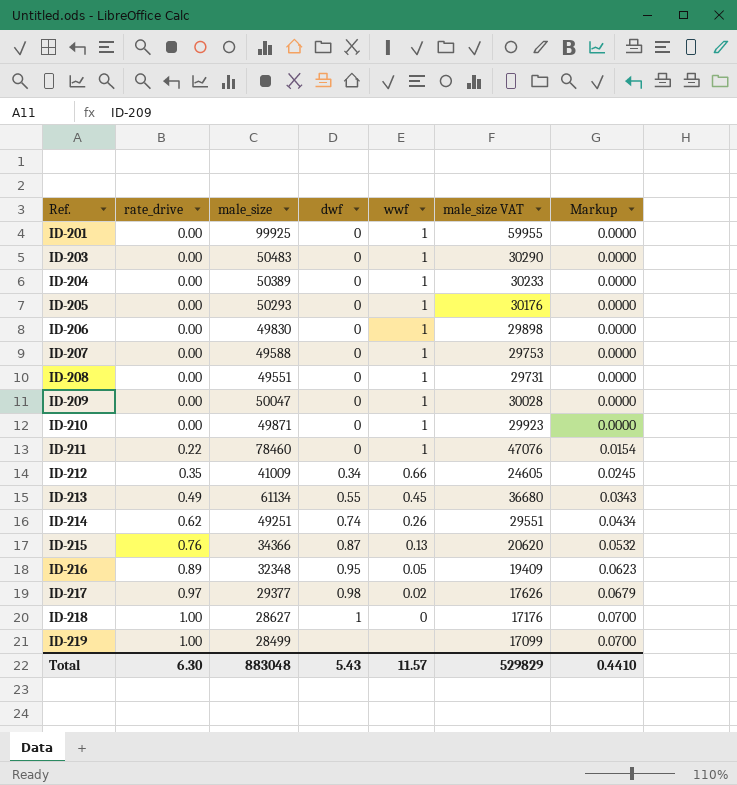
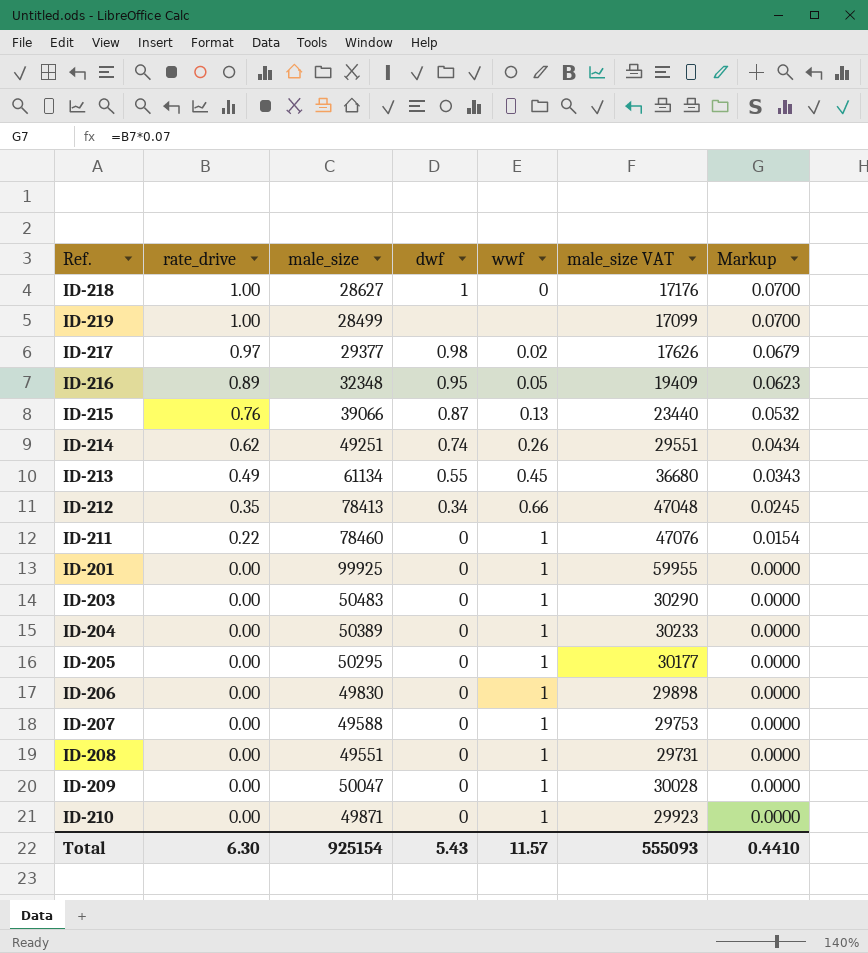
row order: Ref. ascending -> rate_drive descending
ID-215 | male_size: 34366 -> 39066
ID-215 | male_size VAT: 20620 -> 23440
ID-212 | male_size: 41009 -> 78413
ID-212 | male_size VAT: 24605 -> 47048
ID-205 | male_size: 50293 -> 50295
ID-205 | male_size VAT: 30176 -> 30177
Total | male_size: 883048 -> 925154
Total | male_size VAT: 529829 -> 555093

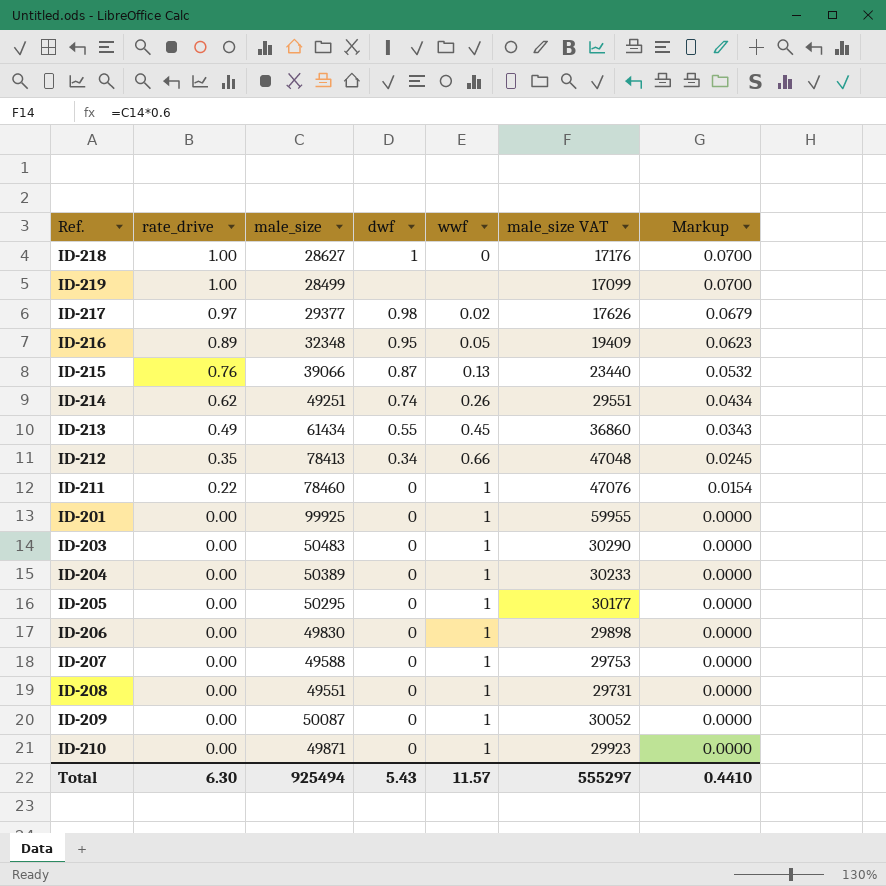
ID-213 | male_size: 61134 -> 61434
ID-213 | male_size VAT: 36680 -> 36860
ID-209 | male_size: 50047 -> 50087
ID-209 | male_size VAT: 30028 -> 30052
Total | male_size: 925154 -> 925494
Total | male_size VAT: 555093 -> 555297

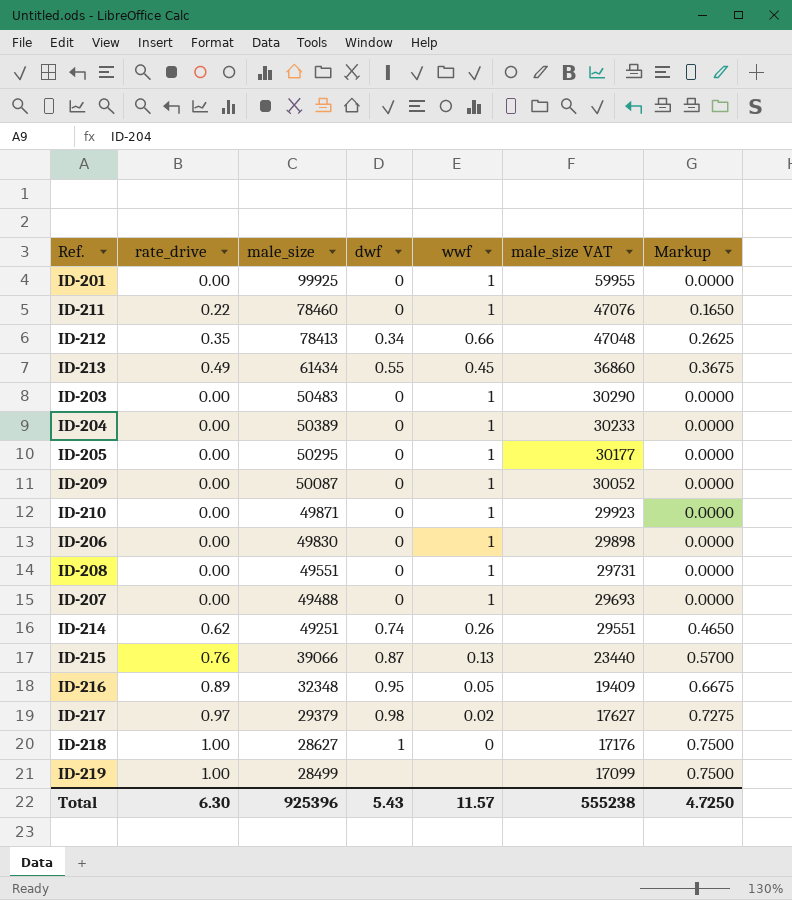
row order: rate_drive descending -> male_size descending
column Markup | formula: [rate_drive] * 0.07 -> [rate_drive] * 0.75
ID-207 | male_size: 49588 -> 49488
ID-207 | male_size VAT: 29753 -> 29693
ID-217 | male_size: 29377 -> 29379
ID-217 | male_size VAT: 17626 -> 17627
Total | male_size: 925494 -> 925396
Total | male_size VAT: 555297 -> 555238
Total | Markup: 0.4410 -> 4.7250

